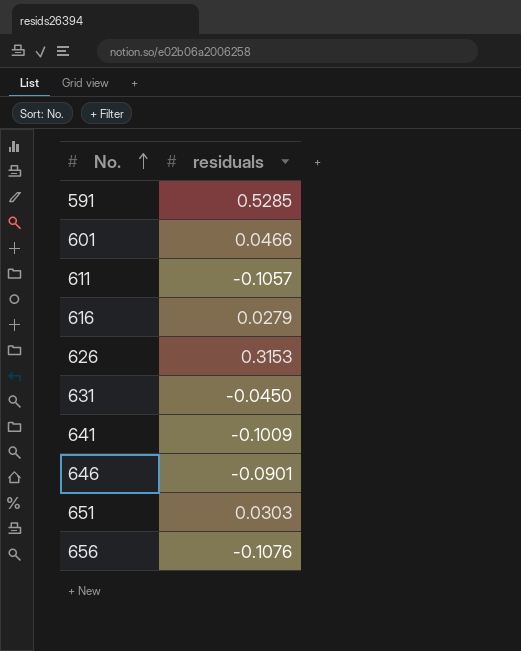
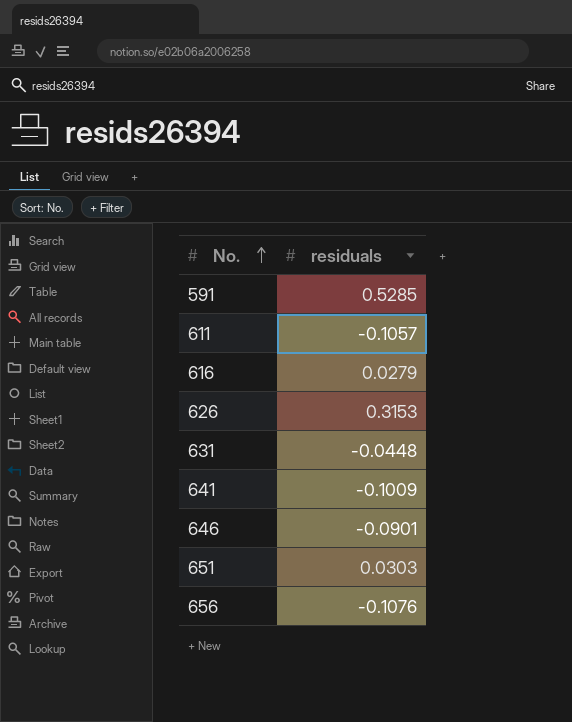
row 601: 0.0466 -> none
631 | residuals: -0.0450 -> -0.0448

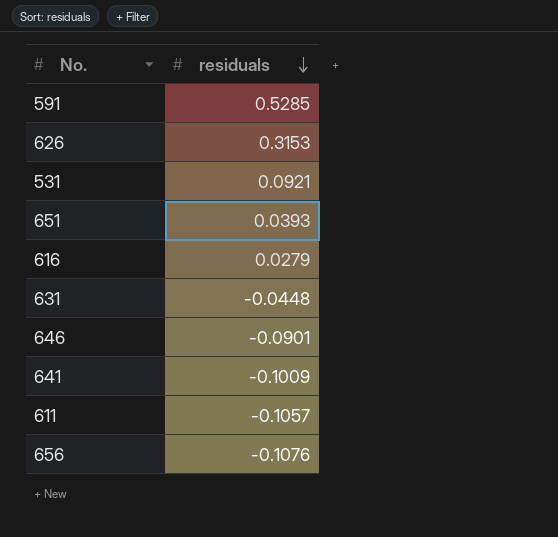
row order: No. ascending -> residuals descending
row 531: none -> 0.0921
651 | residuals: 0.0303 -> 0.0393

